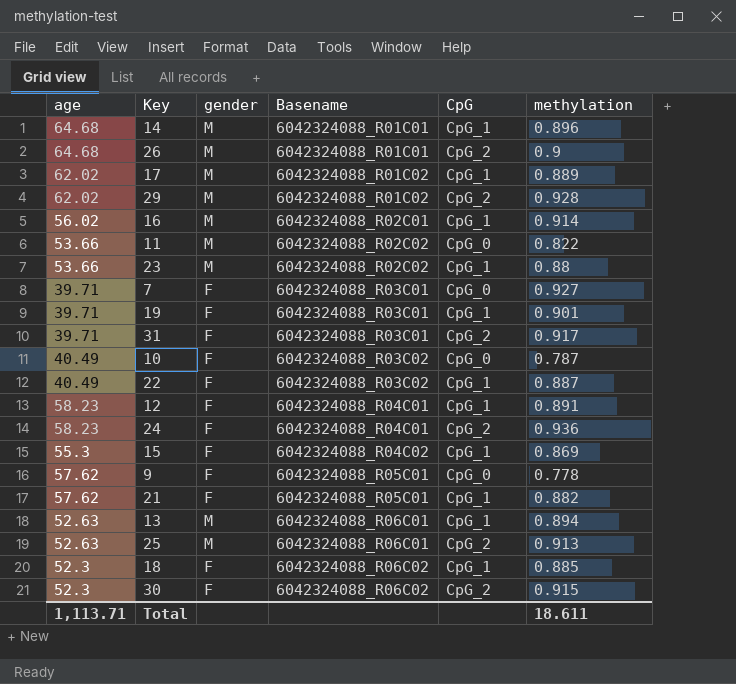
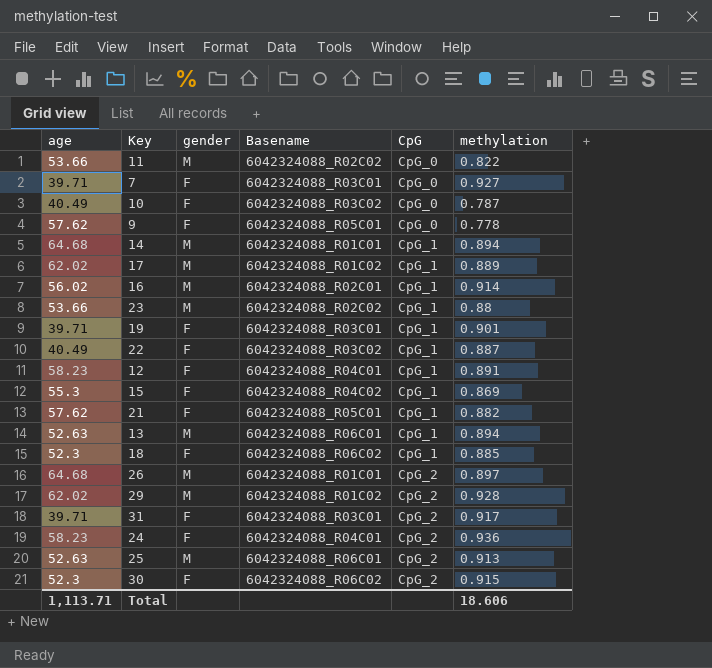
row order: Basename ascending -> CpG ascending
14 | methylation: 0.896 -> 0.894
26 | methylation: 0.9 -> 0.897
Total | methylation: 18.611 -> 18.606

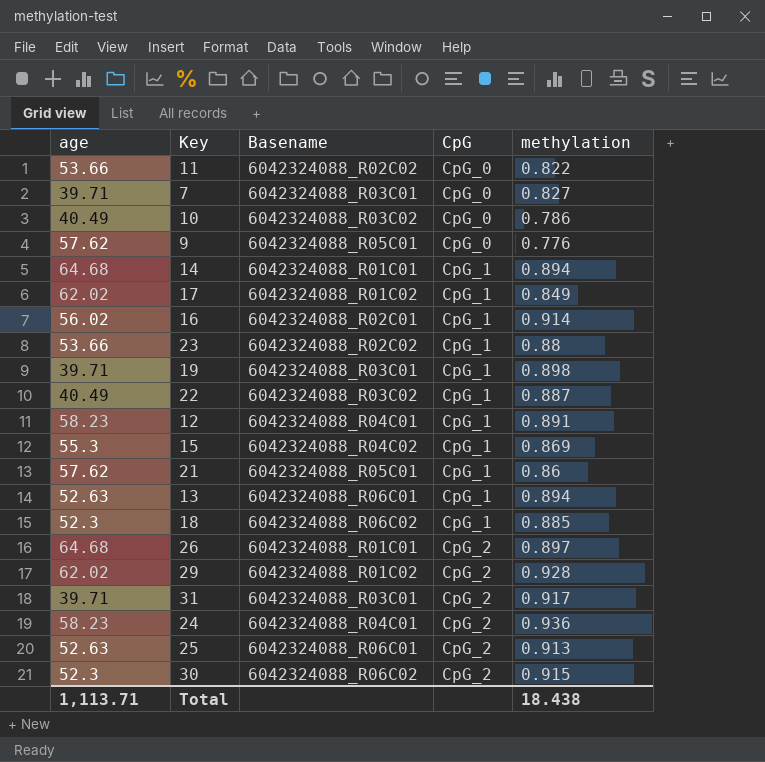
column gender | position: 3 -> none
7 | methylation: 0.927 -> 0.827
10 | methylation: 0.787 -> 0.786
9 | methylation: 0.778 -> 0.776
17 | methylation: 0.889 -> 0.849
19 | methylation: 0.901 -> 0.898
21 | methylation: 0.882 -> 0.86
Total | methylation: 18.606 -> 18.438

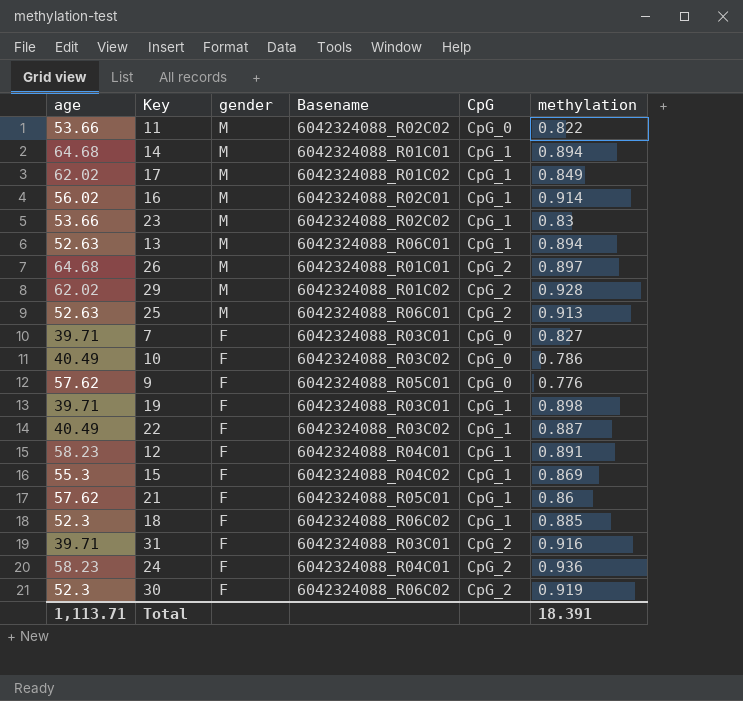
row order: CpG ascending -> gender descending
column gender | position: none -> 3
23 | methylation: 0.88 -> 0.83
31 | methylation: 0.917 -> 0.916
30 | methylation: 0.915 -> 0.919
Total | methylation: 18.438 -> 18.391

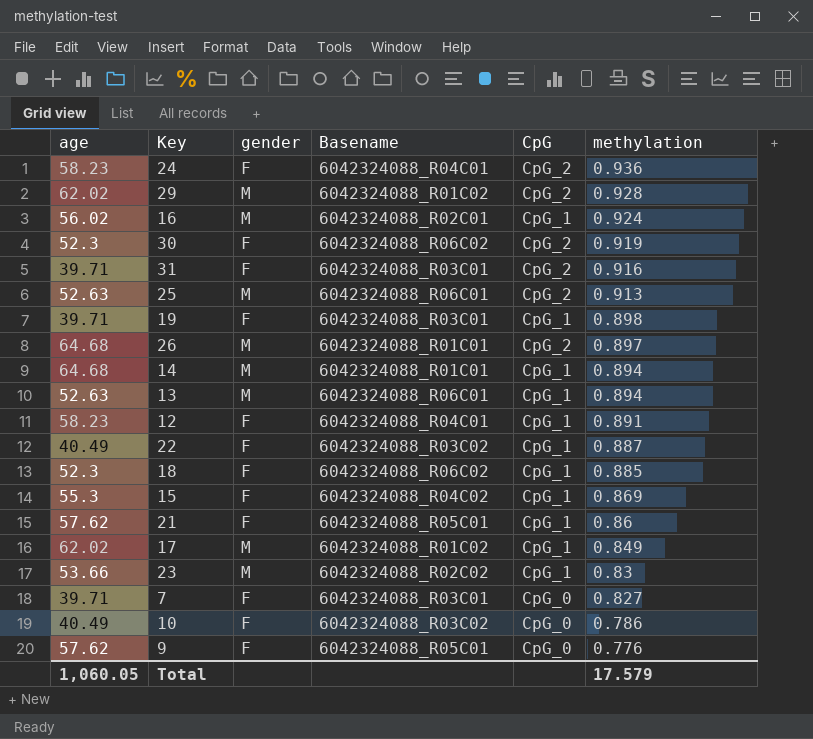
row order: gender descending -> methylation descending
row 11: 53.66 | M | 6042324088_R02C02 | CpG_0 | 0.822 -> none
16 | methylation: 0.914 -> 0.924
Total | age: 1,113.71 -> 1,060.05
Total | methylation: 18.391 -> 17.579

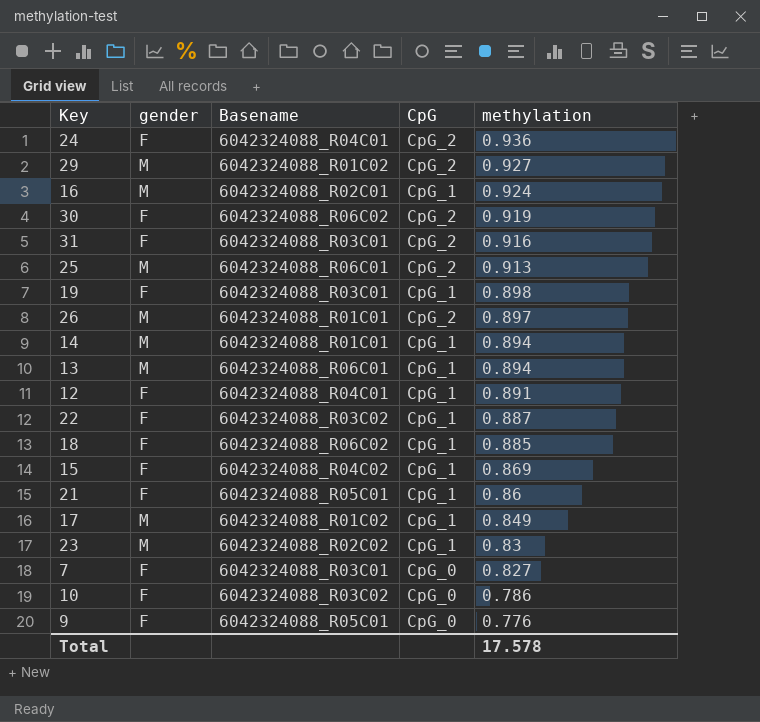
column age | position: 1 -> none
29 | methylation: 0.928 -> 0.927
Total | methylation: 17.579 -> 17.578

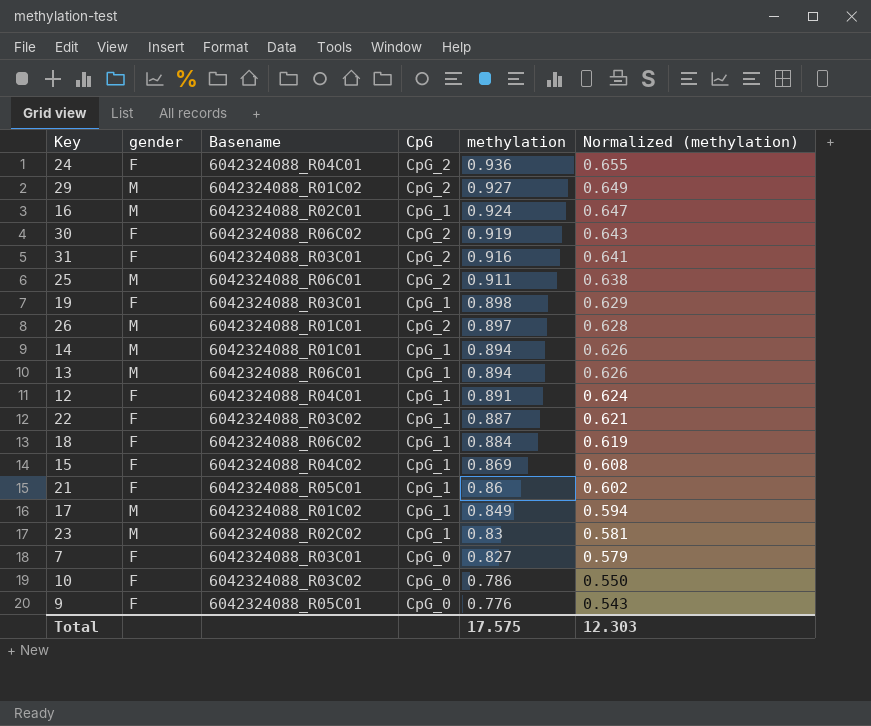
column Normalized (methylation) | formula: none -> [methylation] * 0.7
25 | methylation: 0.913 -> 0.911
18 | methylation: 0.885 -> 0.884
Total | methylation: 17.578 -> 17.575

